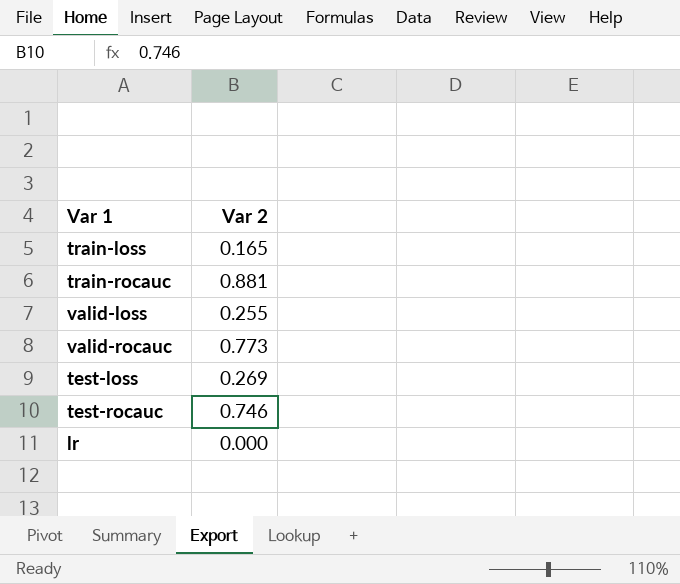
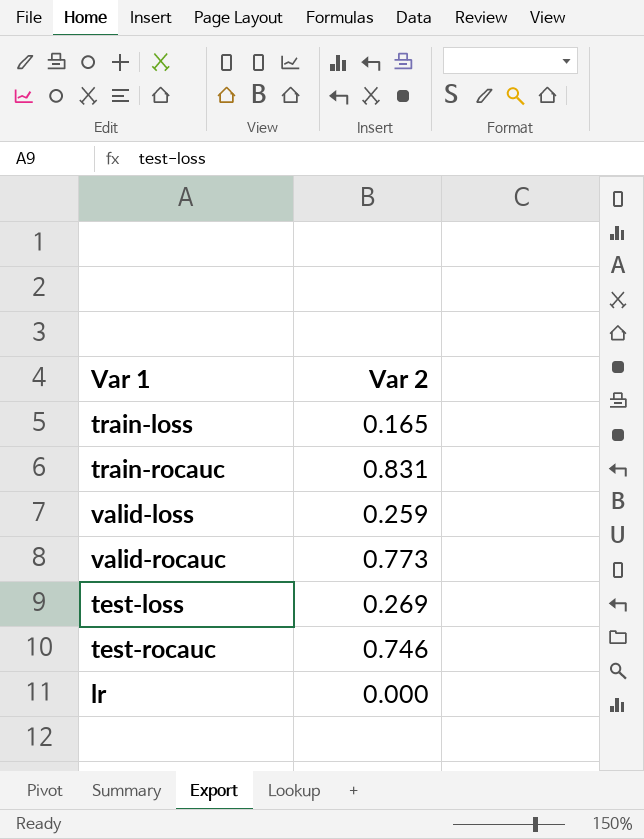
train-rocauc | Var 2: 0.881 -> 0.831
valid-loss | Var 2: 0.255 -> 0.259

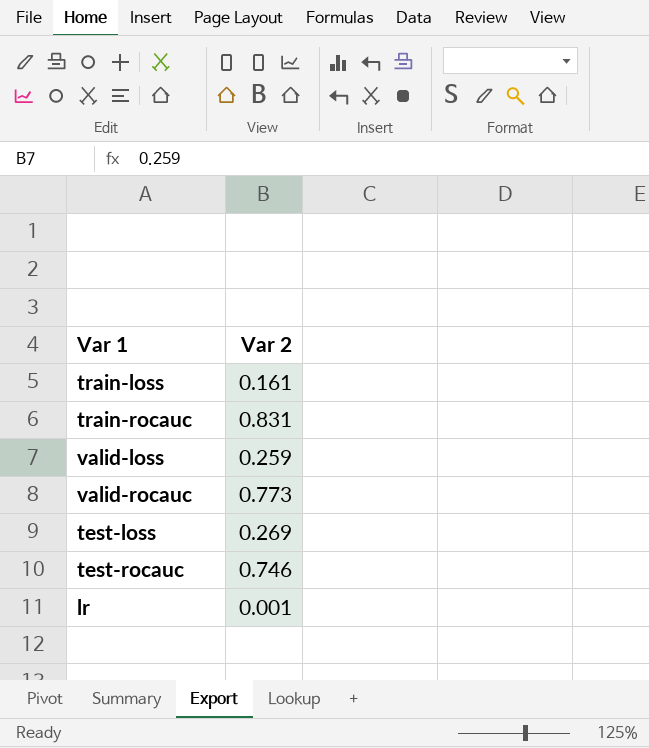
train-loss | Var 2: 0.165 -> 0.161
lr | Var 2: 0.000 -> 0.001

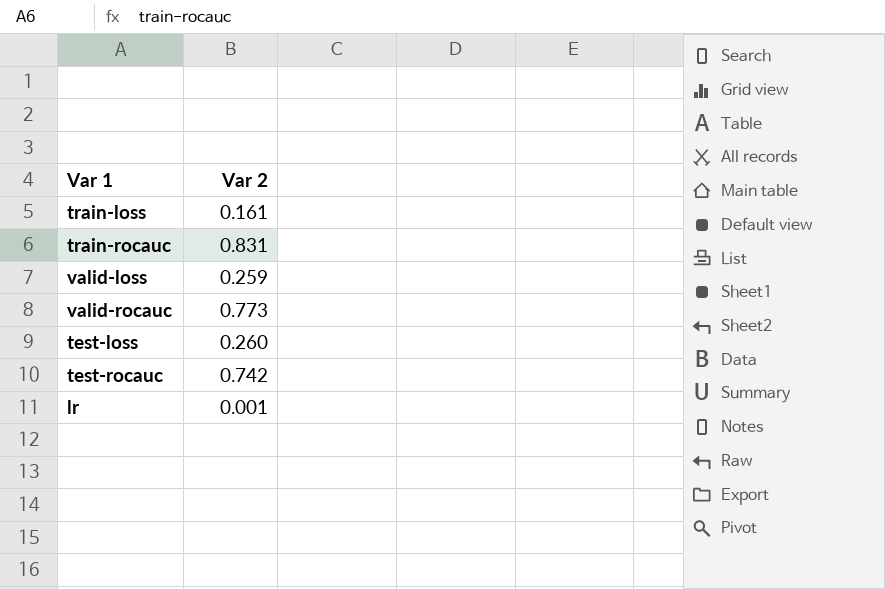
test-loss | Var 2: 0.269 -> 0.260
test-rocauc | Var 2: 0.746 -> 0.742

